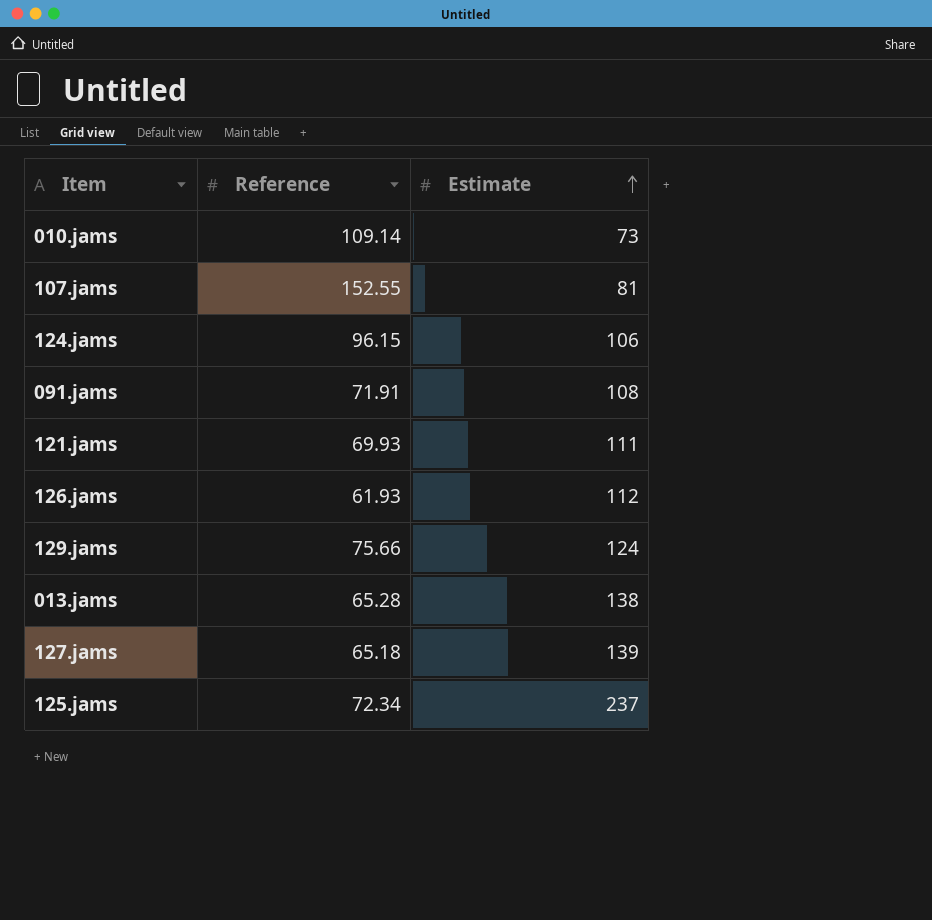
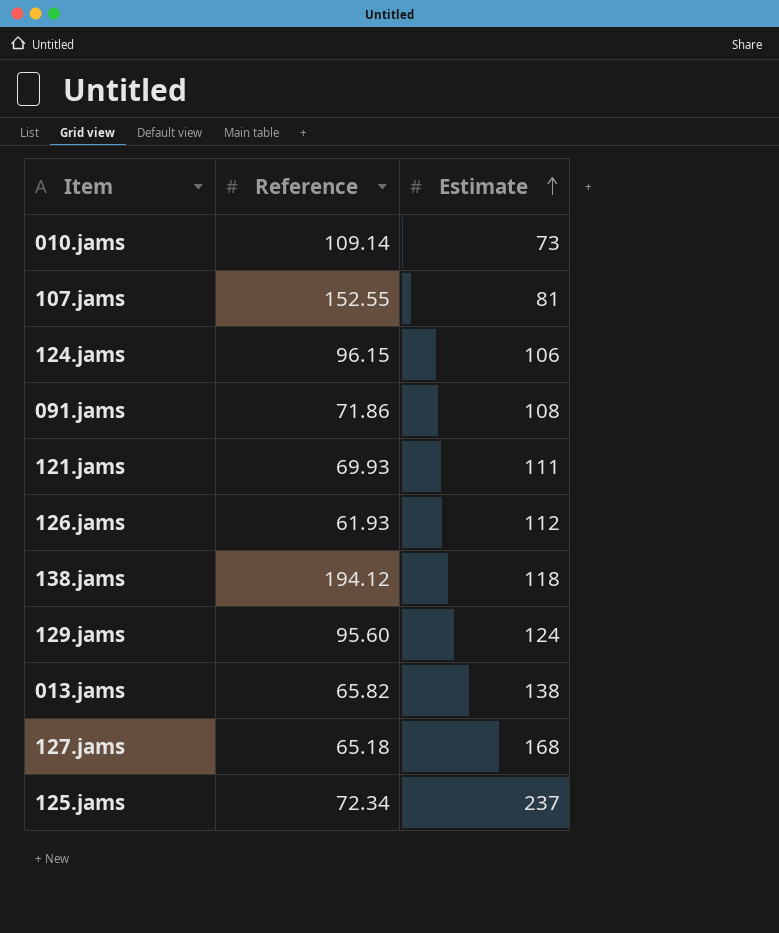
091.jams | Reference: 71.91 -> 71.86
row 138.jams: none -> 194.12 | 118
129.jams | Reference: 75.66 -> 95.60
013.jams | Reference: 65.28 -> 65.82
127.jams | Estimate: 139 -> 168

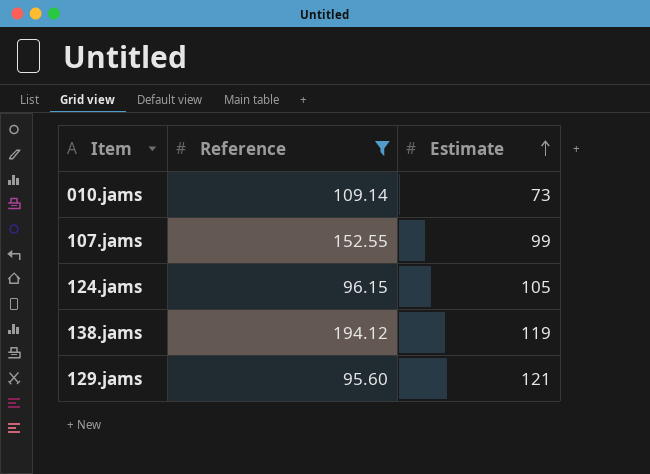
filter: none -> Reference >= 95.60
107.jams | Estimate: 81 -> 99
124.jams | Estimate: 106 -> 105
138.jams | Estimate: 118 -> 119
129.jams | Estimate: 124 -> 121

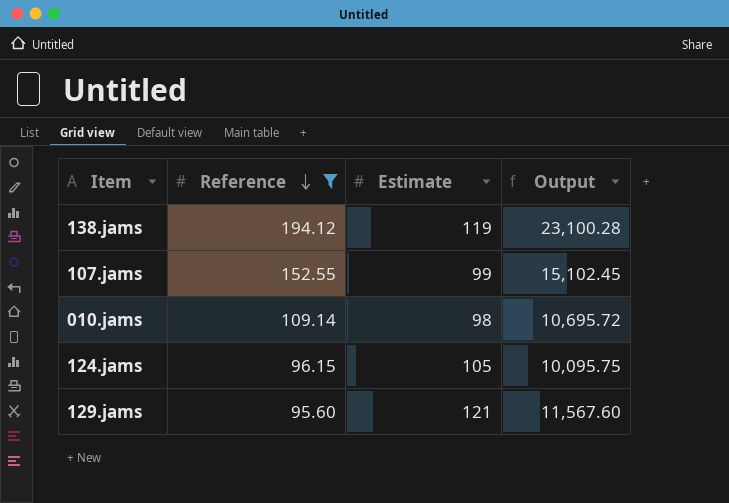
row order: Estimate ascending -> Reference descending
column Output | formula: none -> [Reference] * [Estimate]
010.jams | Estimate: 73 -> 98

